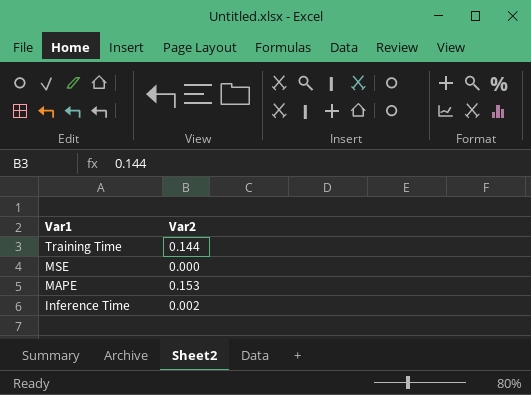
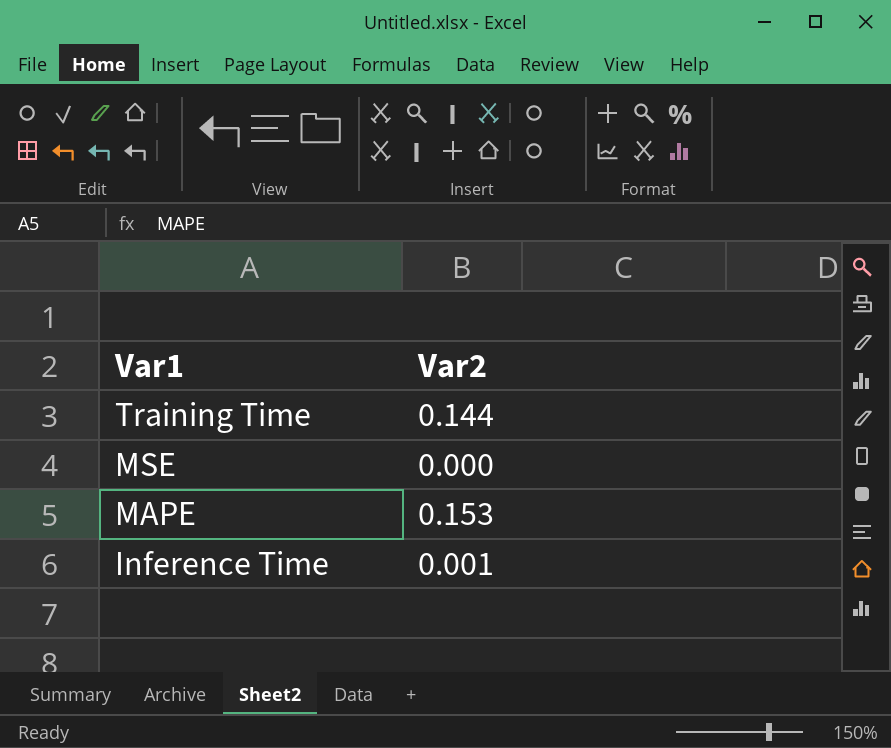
Inference Time | Var2: 0.002 -> 0.001

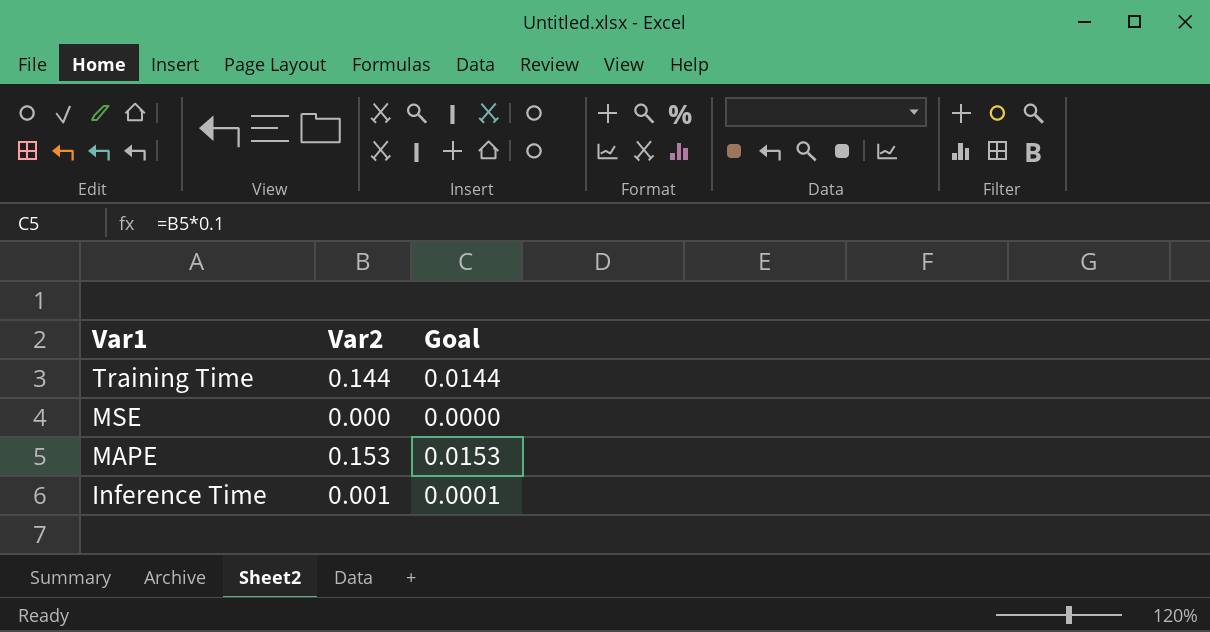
column Goal | formula: none -> [Var2] * 0.1

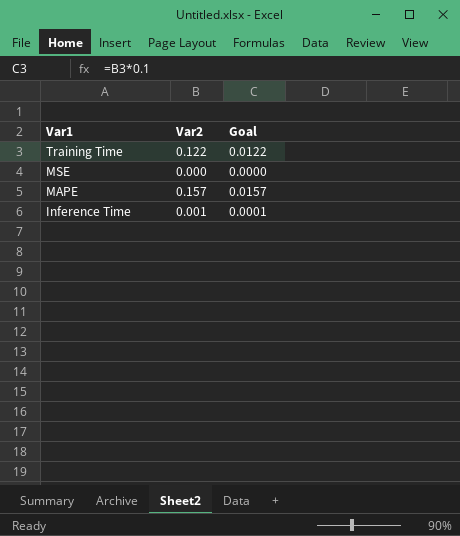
Training Time | Var2: 0.144 -> 0.122
Training Time | Goal: 0.0144 -> 0.0122
MAPE | Var2: 0.153 -> 0.157
MAPE | Goal: 0.0153 -> 0.0157

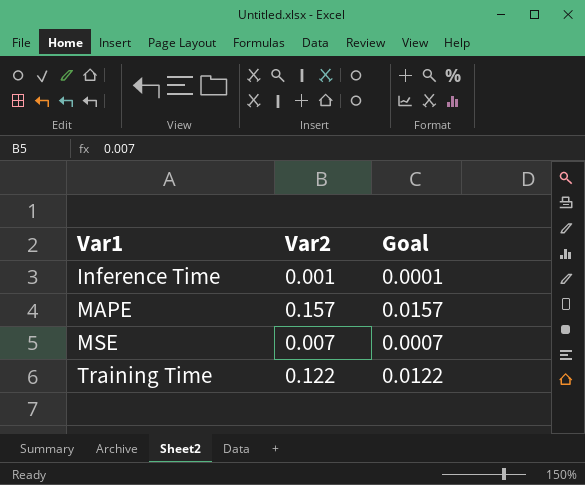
row order: Var1 descending -> Var1 ascending
MSE | Var2: 0.000 -> 0.007
MSE | Goal: 0.0000 -> 0.0007

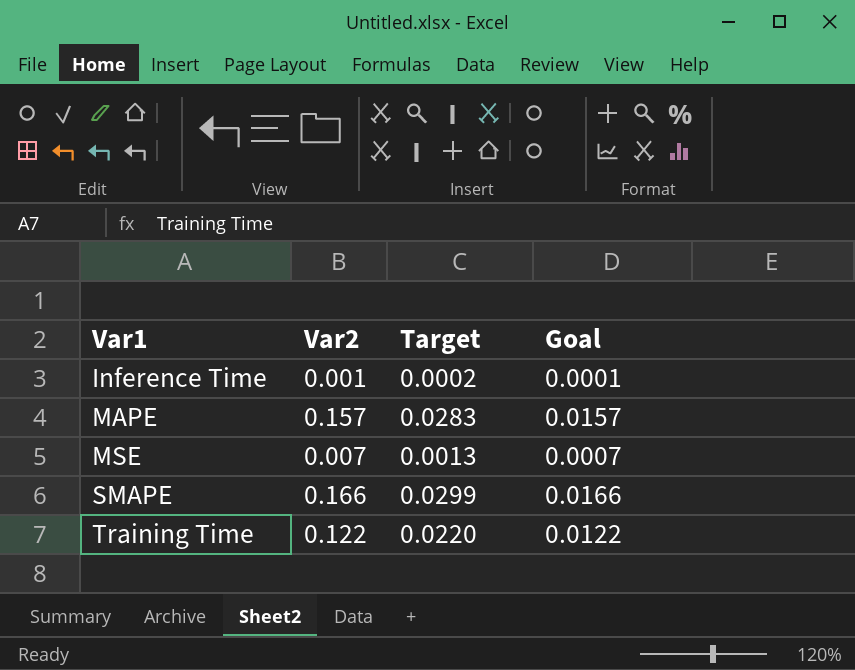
column Target | formula: none -> [Var2] * 0.18
row SMAPE: none -> 0.166 | 0.0299 | 0.0166

